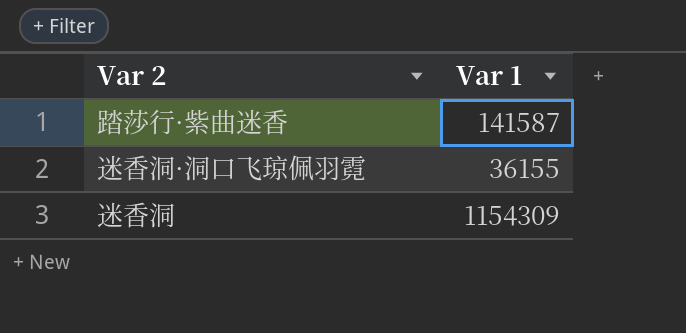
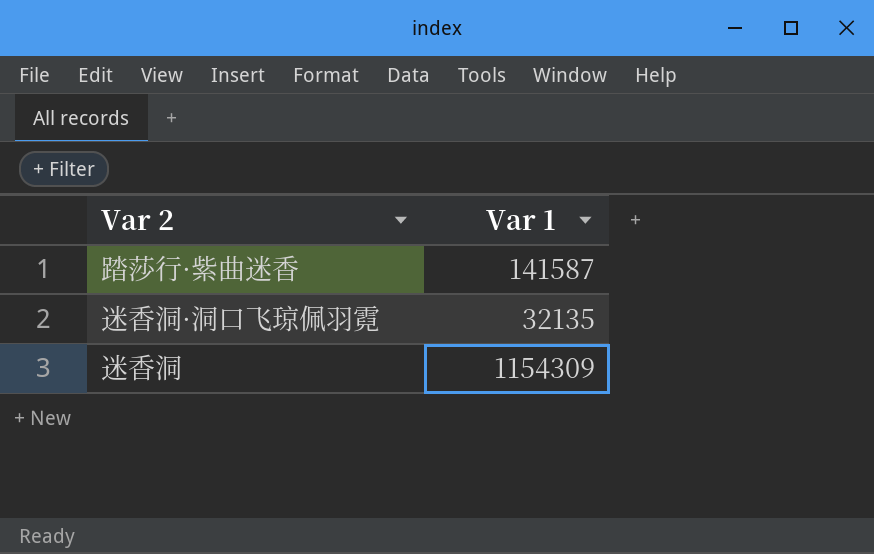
迷香洞·洞口飞琼佩羽霓 | Var 1: 36155 -> 32135

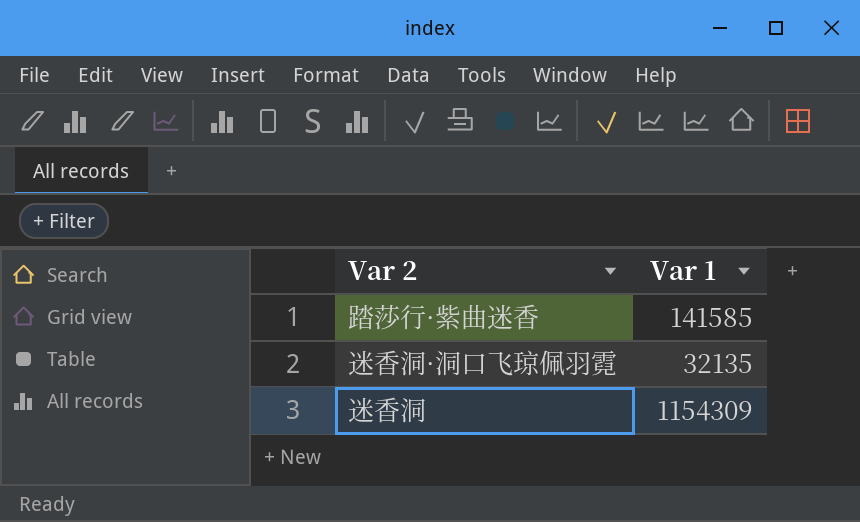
踏莎行·紫曲迷香 | Var 1: 141587 -> 141585

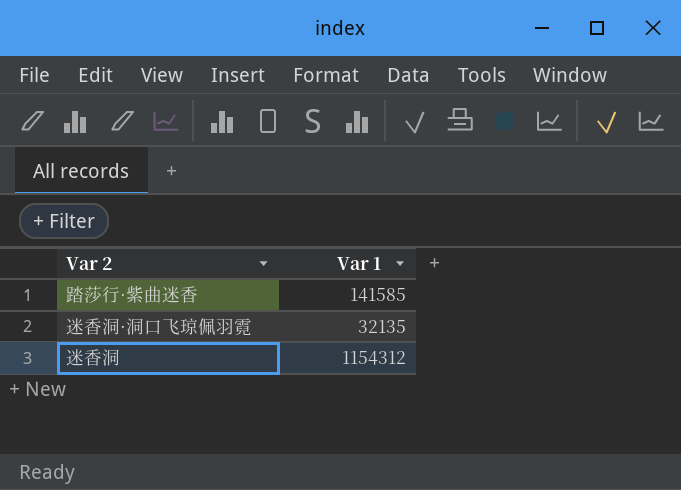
迷香洞 | Var 1: 1154309 -> 1154312

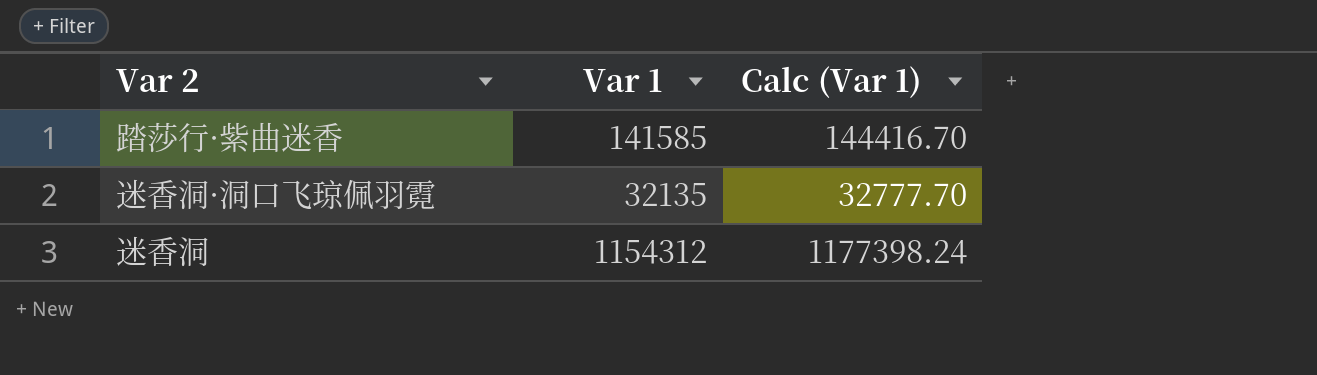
column Calc (Var 1) | formula: none -> [Var 1] * 1.02

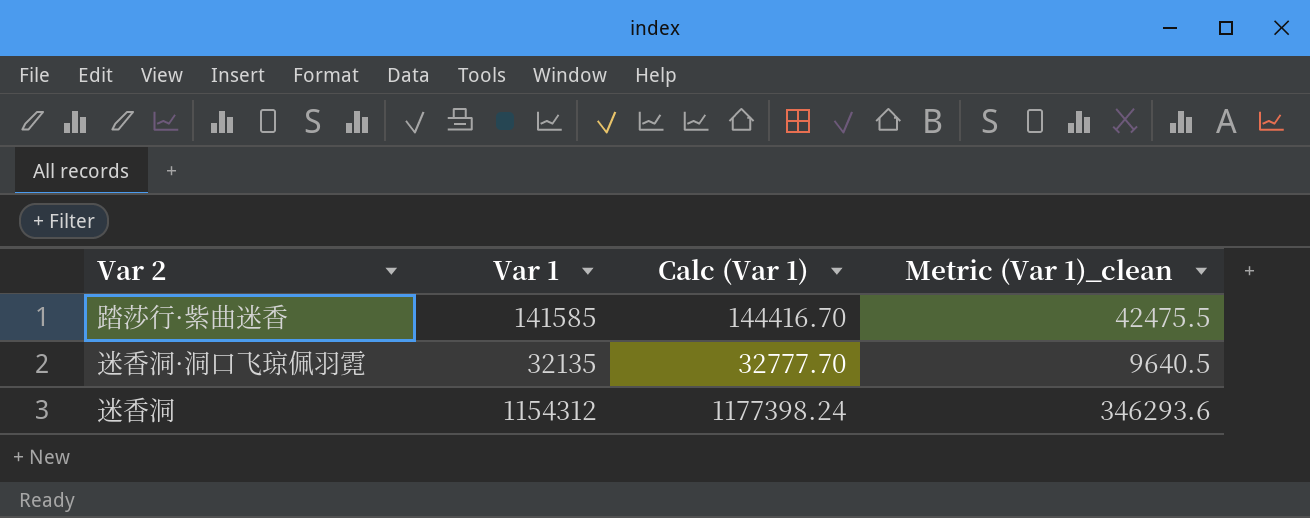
column Metric (Var 1)_clean | formula: none -> [Var 1] * 0.3

